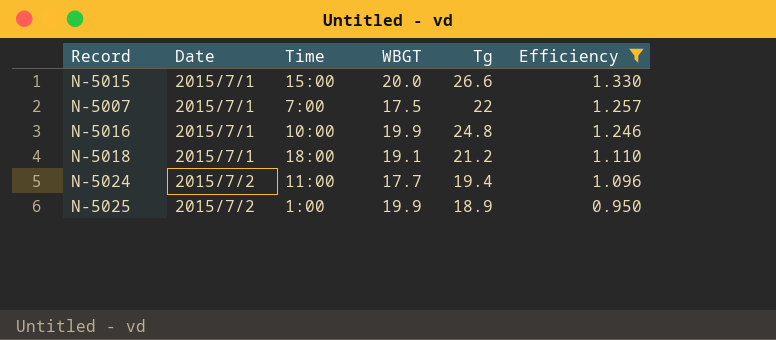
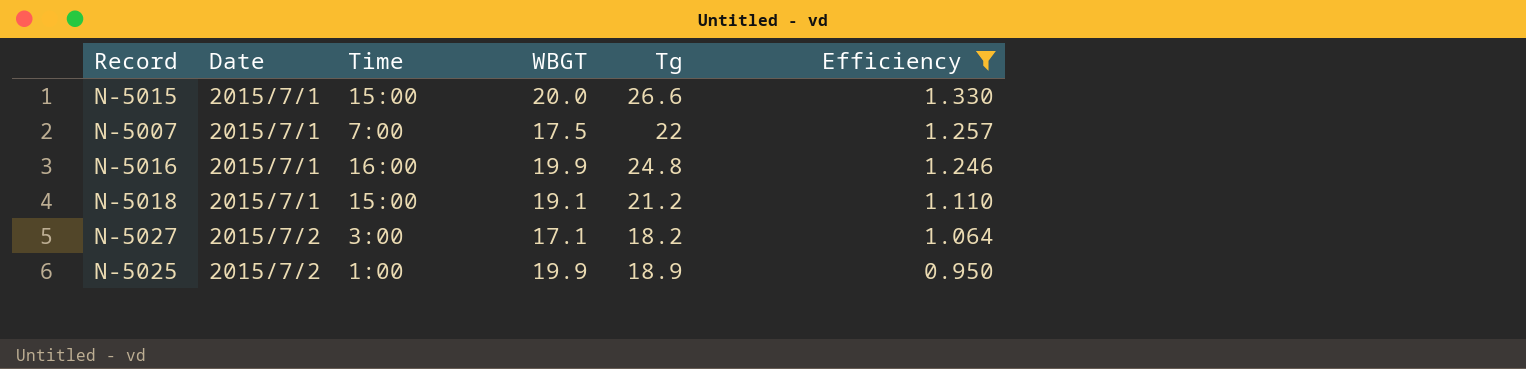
row N-5024: 2015/7/2 | 11:00 | 17.7 | 19.4 | 1.096 -> none
N-5016 | Time: 10:00 -> 16:00
N-5018 | Time: 18:00 -> 15:00
row N-5027: none -> 2015/7/2 | 3:00 | 17.1 | 18.2 | 1.064

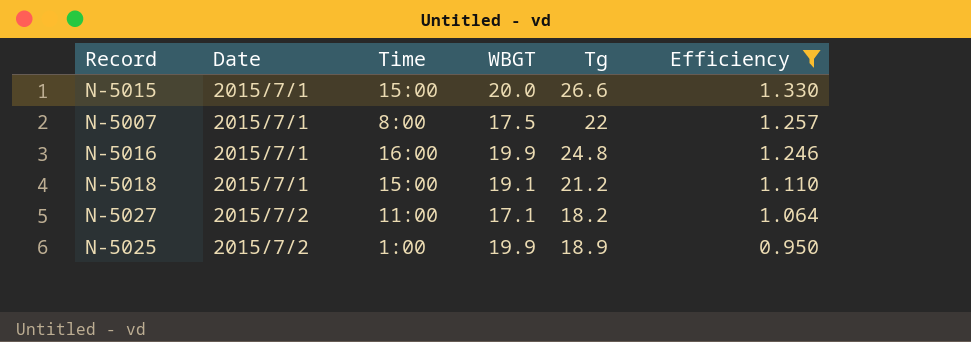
N-5007 | Time: 7:00 -> 8:00
N-5027 | Time: 3:00 -> 11:00

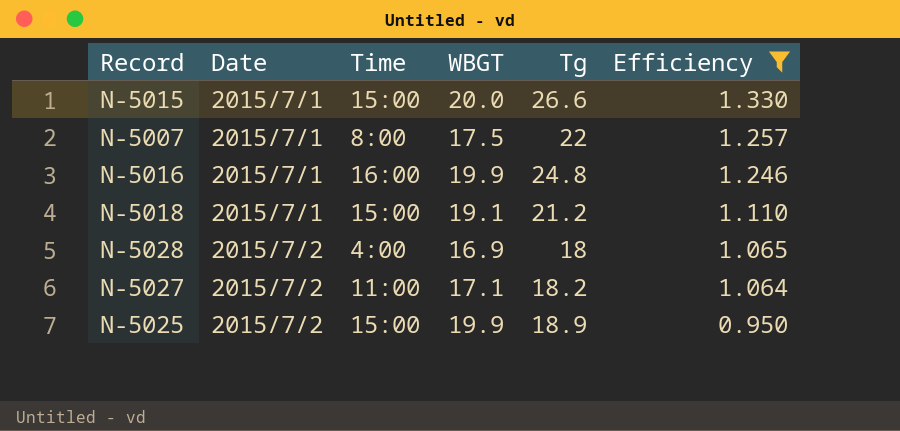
row N-5028: none -> 2015/7/2 | 4:00 | 16.9 | 18 | 1.065
N-5025 | Time: 1:00 -> 15:00

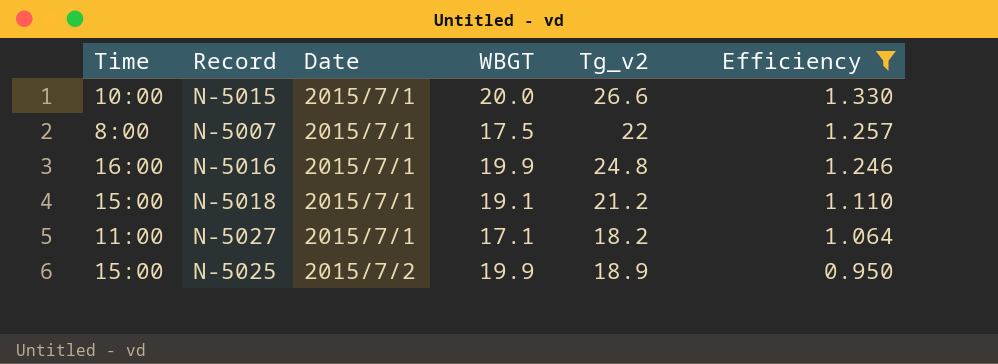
column Time | position: 3 -> 1
column name: Tg -> Tg_v2
row N-5028: 2015/7/2 | 4:00 | 16.9 | 18 | 1.065 -> none
N-5015 | Time: 15:00 -> 10:00
N-5027 | Date: 2015/7/2 -> 2015/7/1

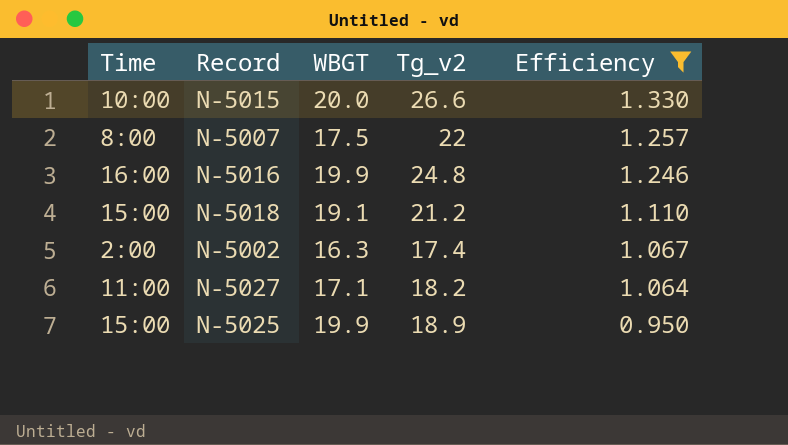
column Date | position: 3 -> none
row N-5002: none -> 2:00 | 16.3 | 17.4 | 1.067

